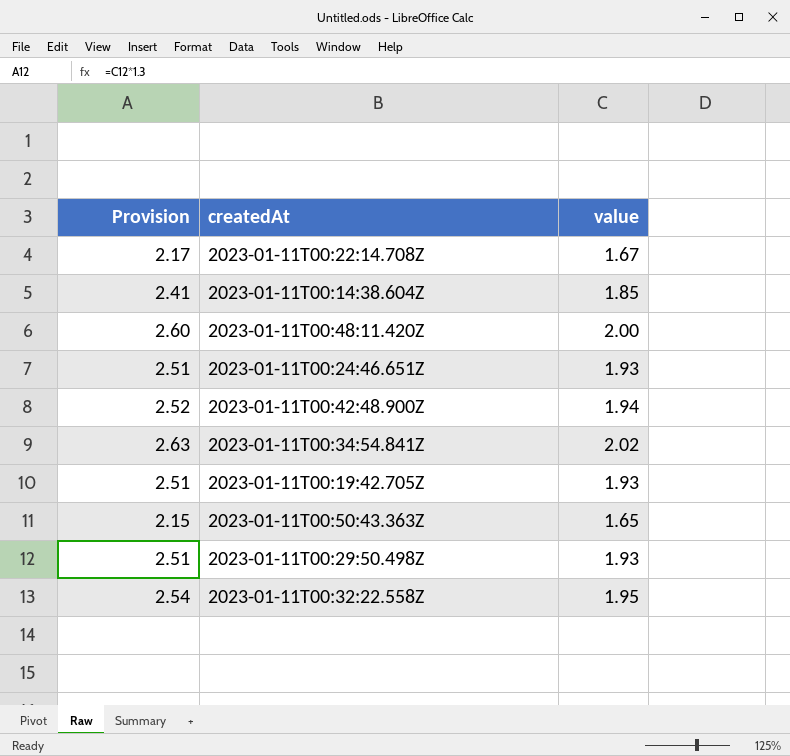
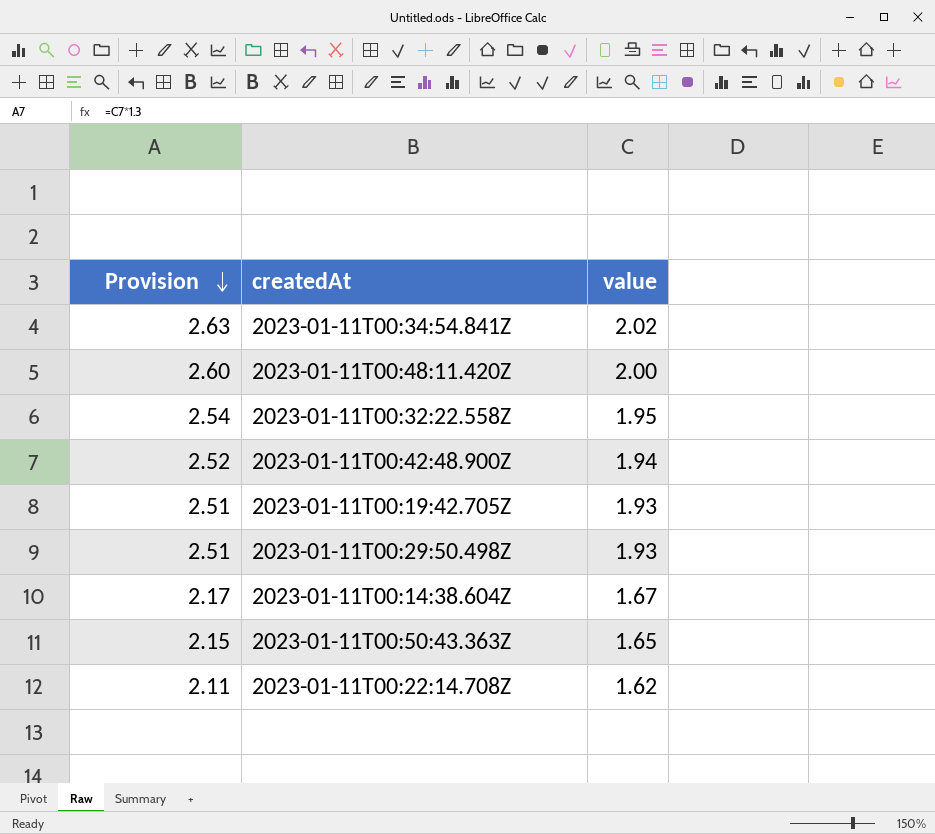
row order: none -> Provision descending
row 2023-01-11T00:24:46.651Z: 2.51 | 1.93 -> none
2023-01-11T00:14:38.604Z | Provision: 2.41 -> 2.17
2023-01-11T00:14:38.604Z | value: 1.85 -> 1.67
2023-01-11T00:22:14.708Z | Provision: 2.17 -> 2.11
2023-01-11T00:22:14.708Z | value: 1.67 -> 1.62

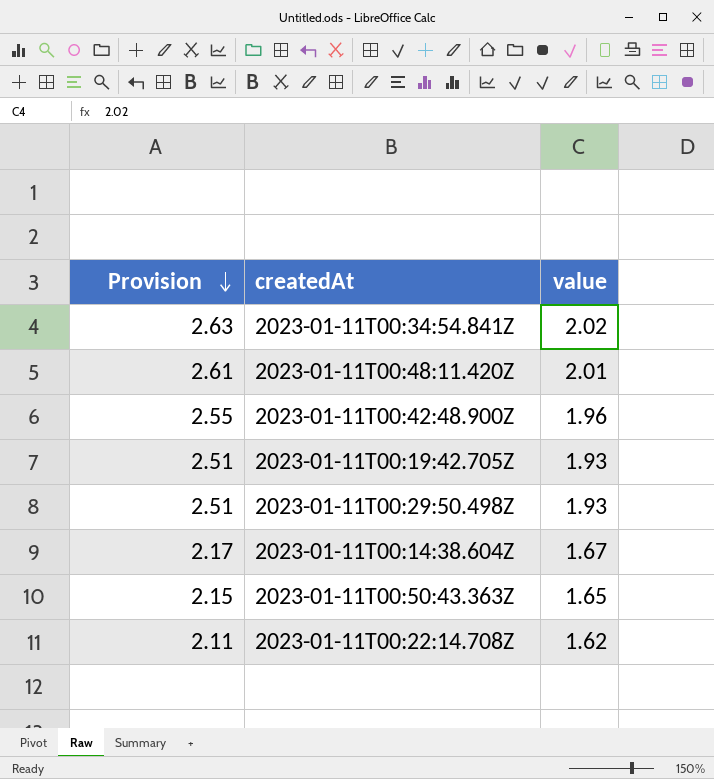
row 2023-01-11T00:32:22.558Z: 2.54 | 1.95 -> none
2023-01-11T00:48:11.420Z | Provision: 2.60 -> 2.61
2023-01-11T00:48:11.420Z | value: 2.00 -> 2.01
2023-01-11T00:42:48.900Z | Provision: 2.52 -> 2.55
2023-01-11T00:42:48.900Z | value: 1.94 -> 1.96

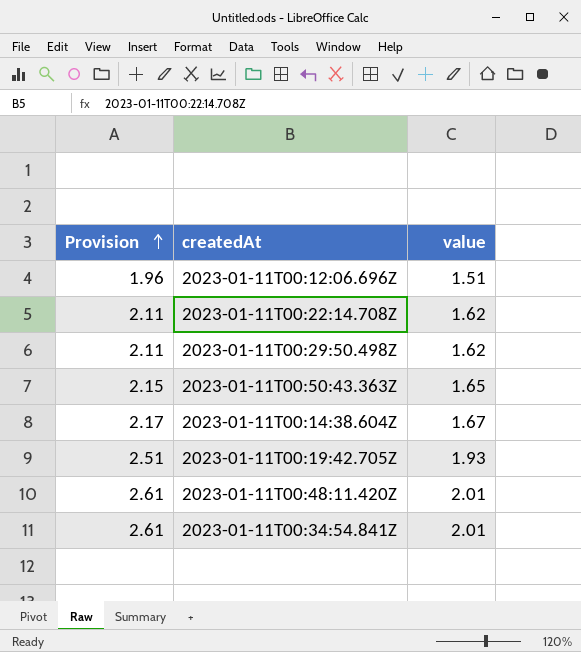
row order: Provision descending -> Provision ascending
row 2023-01-11T00:42:48.900Z: 2.55 | 1.96 -> none
row 2023-01-11T00:12:06.696Z: none -> 1.96 | 1.51
2023-01-11T00:29:50.498Z | Provision: 2.51 -> 2.11
2023-01-11T00:29:50.498Z | value: 1.93 -> 1.62
2023-01-11T00:34:54.841Z | Provision: 2.63 -> 2.61
2023-01-11T00:34:54.841Z | value: 2.02 -> 2.01

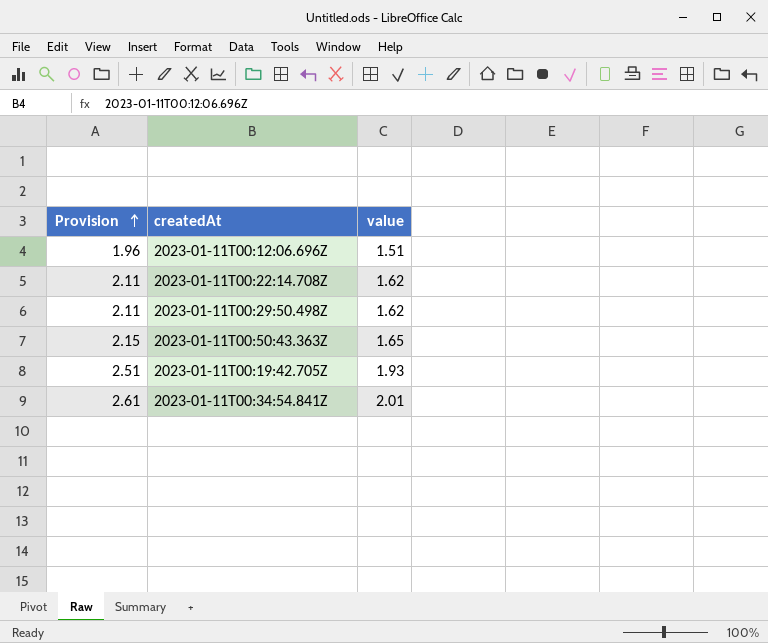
row 2023-01-11T00:14:38.604Z: 2.17 | 1.67 -> none
row 2023-01-11T00:48:11.420Z: 2.61 | 2.01 -> none

